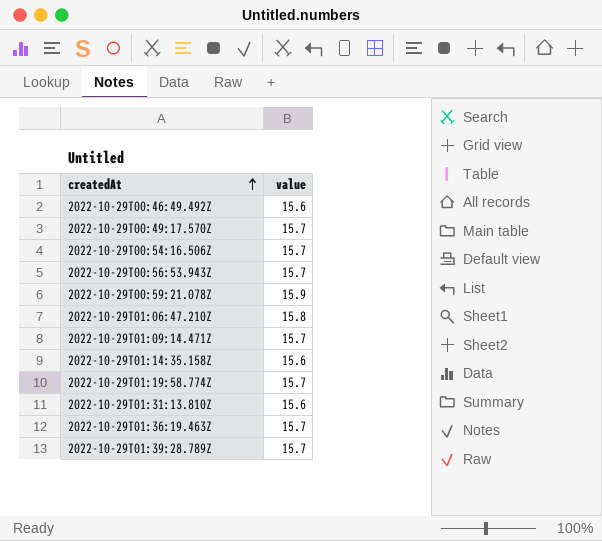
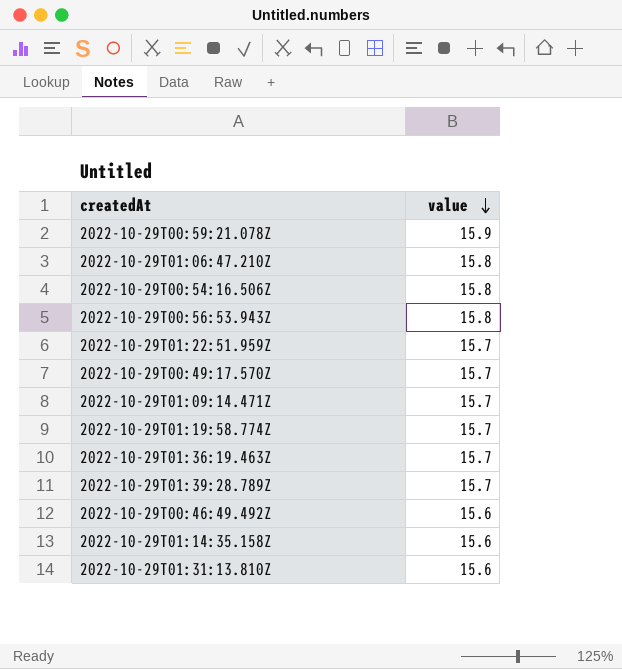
row order: createdAt ascending -> value descending
2022-10-29T00:54:16.506Z | value: 15.7 -> 15.8
2022-10-29T00:56:53.943Z | value: 15.7 -> 15.8
row 2022-10-29T01:22:51.959Z: none -> 15.7

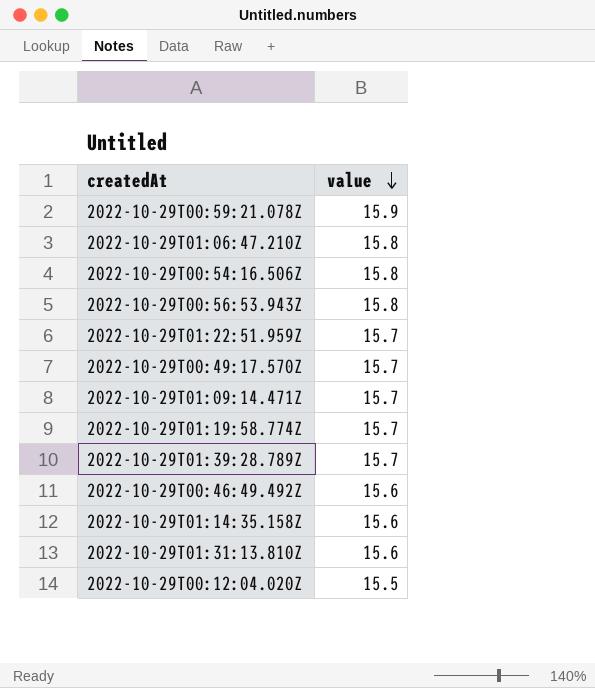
row 2022-10-29T01:36:19.463Z: 15.7 -> none
row 2022-10-29T00:12:04.020Z: none -> 15.5

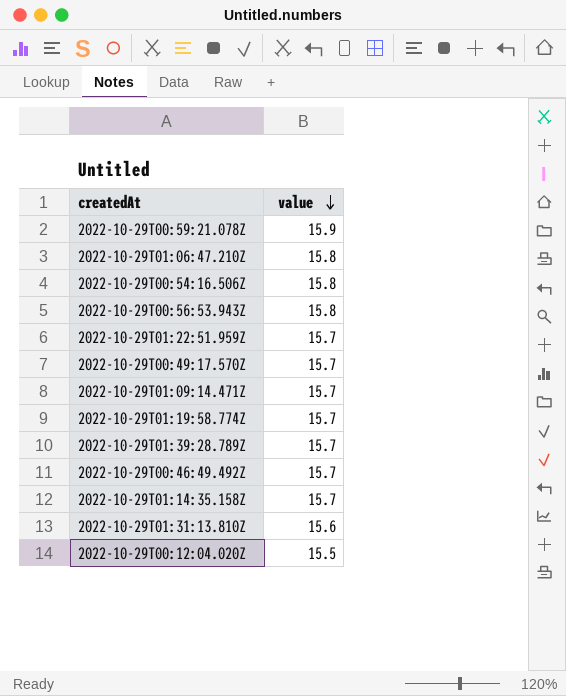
2022-10-29T00:46:49.492Z | value: 15.6 -> 15.7
2022-10-29T01:14:35.158Z | value: 15.6 -> 15.7

